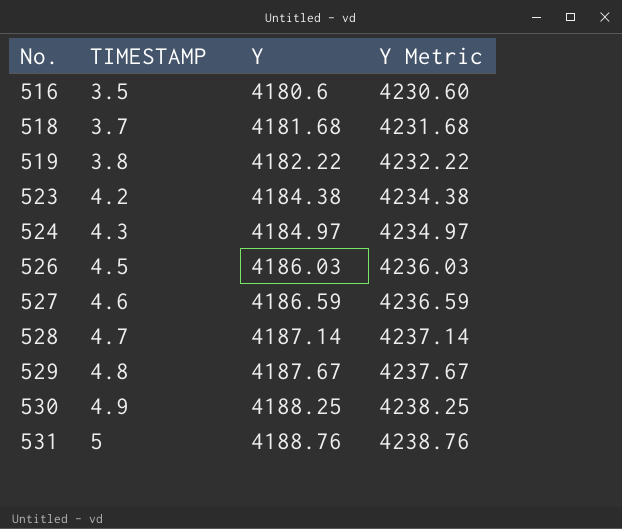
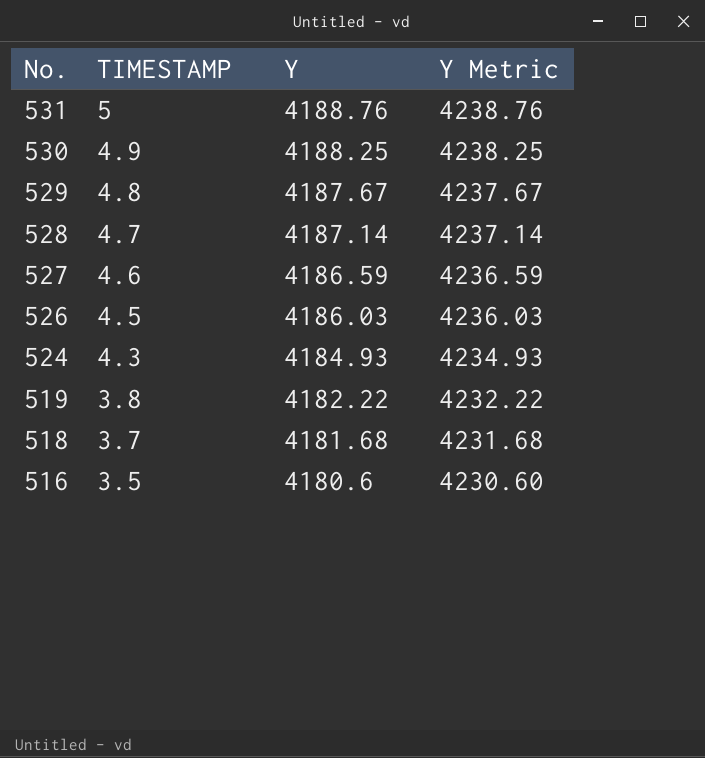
row order: No. ascending -> No. descending
row 523: 4.2 | 4184.38 | 4234.38 -> none
524 | Y: 4184.97 -> 4184.93
524 | Y Metric: 4234.97 -> 4234.93

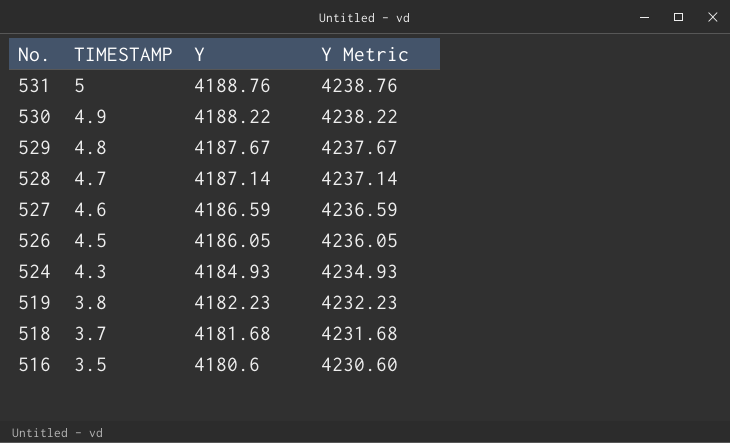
530 | Y: 4188.25 -> 4188.22
530 | Y Metric: 4238.25 -> 4238.22
526 | Y: 4186.03 -> 4186.05
526 | Y Metric: 4236.03 -> 4236.05
519 | Y: 4182.22 -> 4182.23
519 | Y Metric: 4232.22 -> 4232.23

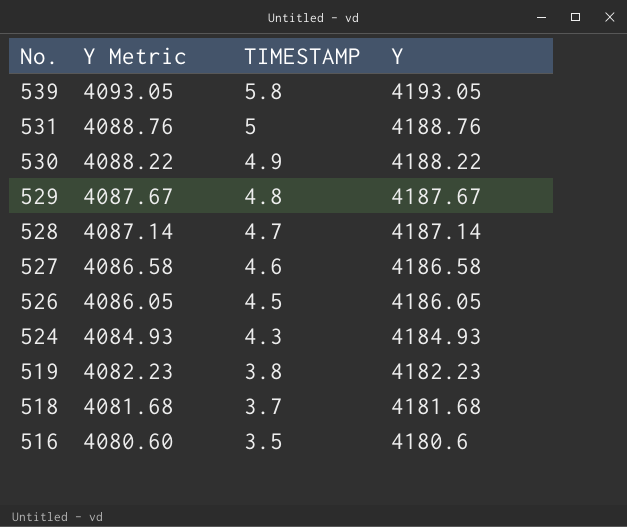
column Y Metric | formula: [Y] + 50 -> [Y] - 100
column Y Metric | position: 4 -> 2
row 539: none -> 4093.05 | 5.8 | 4193.05
527 | Y: 4186.59 -> 4186.58

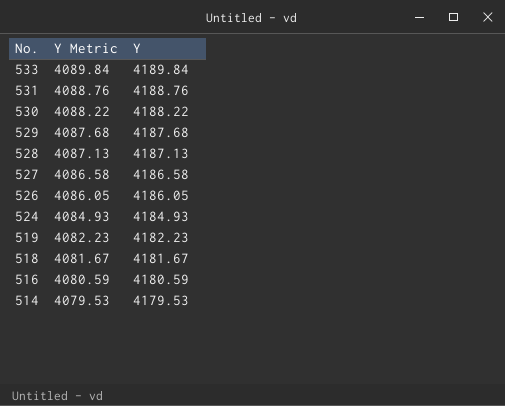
column TIMESTAMP | position: 3 -> none
row 539: 4093.05 | 5.8 | 4193.05 -> none
row 533: none -> 4089.84 | 4189.84
529 | Y Metric: 4087.67 -> 4087.68
529 | Y: 4187.67 -> 4187.68
528 | Y Metric: 4087.14 -> 4087.13
528 | Y: 4187.14 -> 4187.13
518 | Y Metric: 4081.68 -> 4081.67
518 | Y: 4181.68 -> 4181.67
516 | Y Metric: 4080.60 -> 4080.59
516 | Y: 4180.6 -> 4180.59
row 514: none -> 4079.53 | 4179.53

